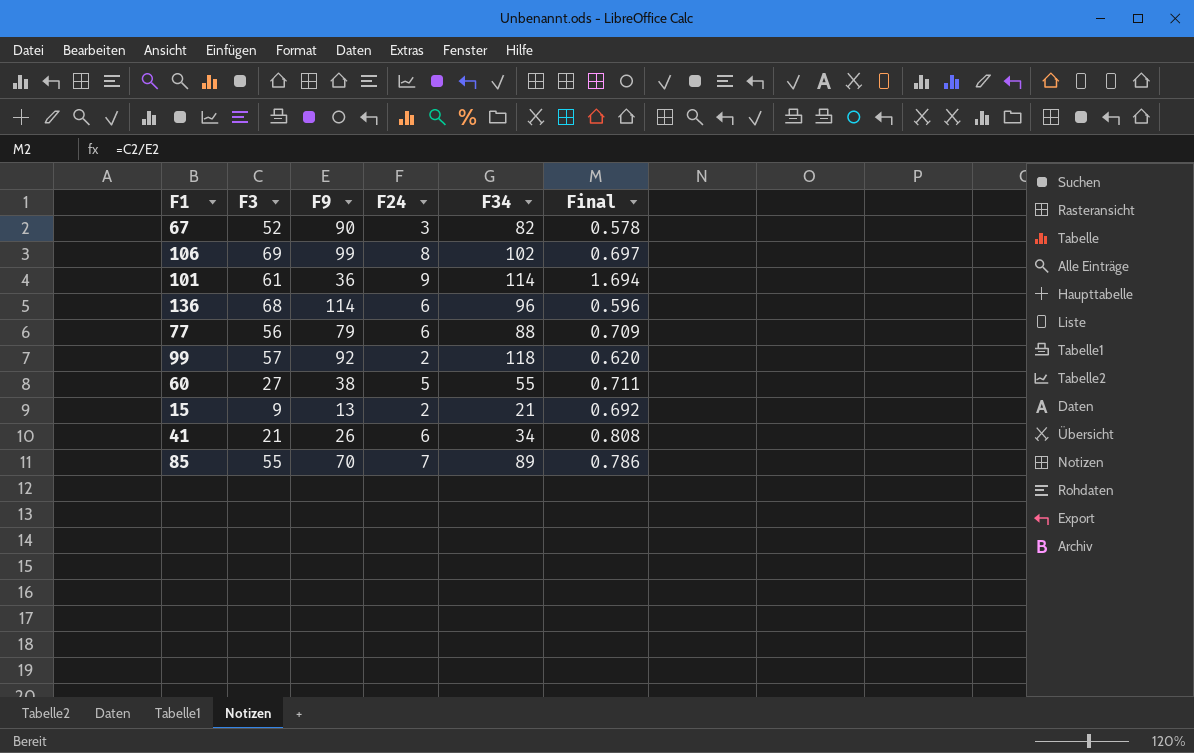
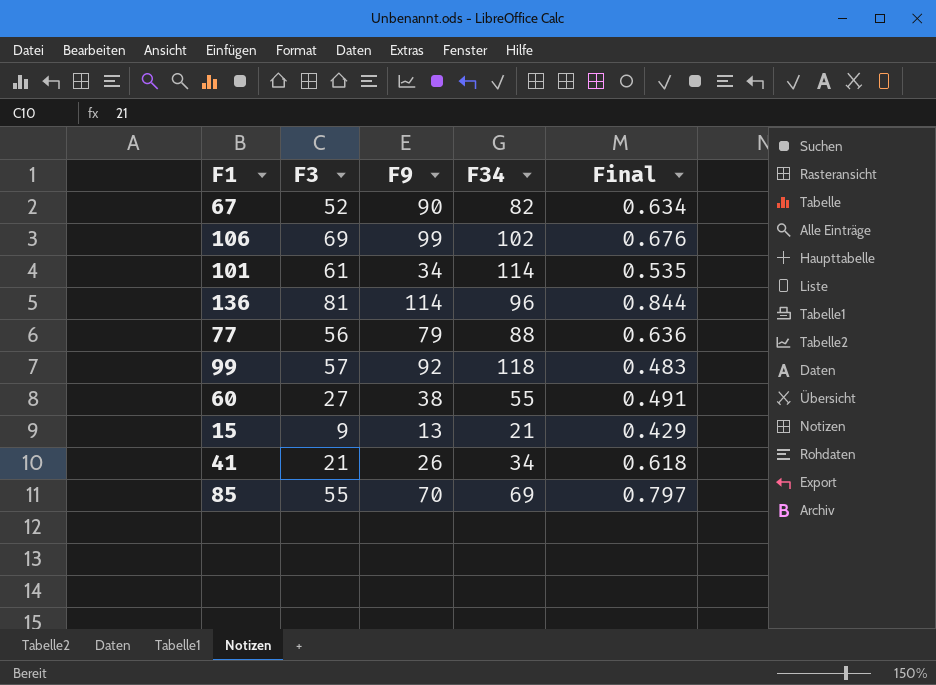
column F24 | position: 4 -> none
column Final | formula: [F3] / [F9] -> [F3] / [F34]
101 | F9: 36 -> 34
136 | F3: 68 -> 81
85 | F34: 89 -> 69

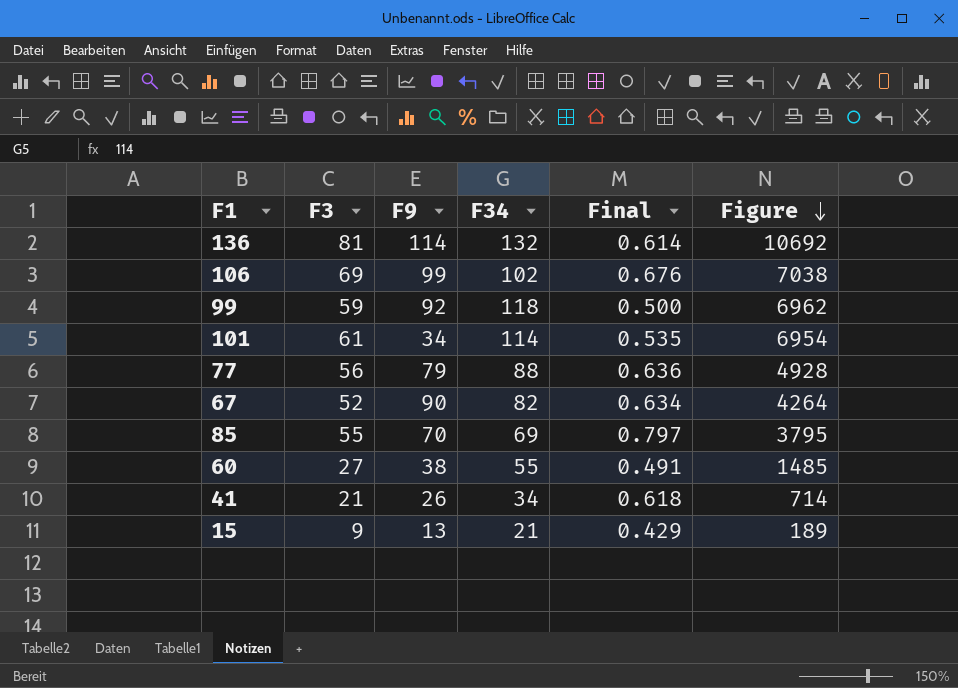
row order: none -> Figure descending
column Figure | formula: none -> [F3] * [F34]
136 | F34: 96 -> 132
136 | Final: 0.844 -> 0.614
99 | F3: 57 -> 59
99 | Final: 0.483 -> 0.500

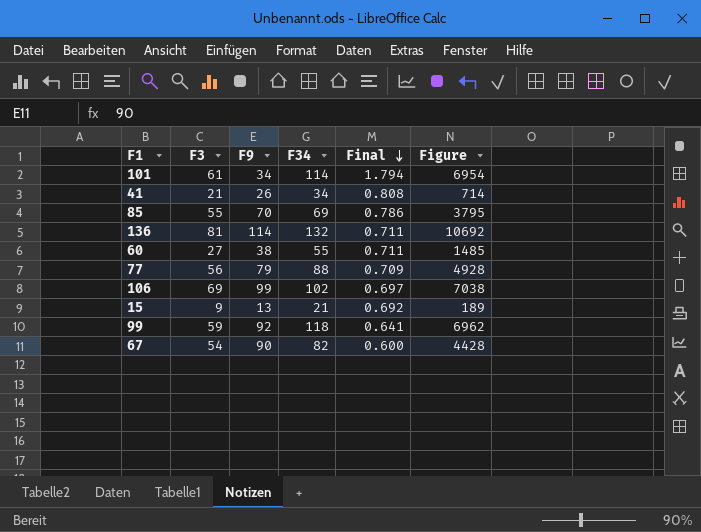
row order: Figure descending -> Final descending
column Final | formula: [F3] / [F34] -> [F3] / [F9]
67 | F3: 52 -> 54
67 | Figure: 4264 -> 4428

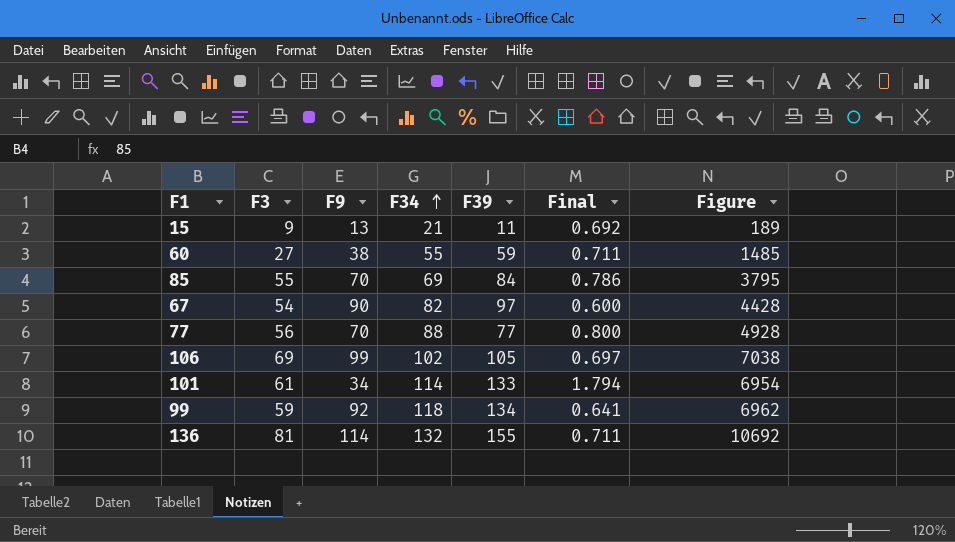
row order: Final descending -> F34 ascending
column F39 | position: none -> 5
row 41: 21 | 26 | 34 | 0.808 | 714 -> none
77 | F9: 79 -> 70
77 | Final: 0.709 -> 0.800

